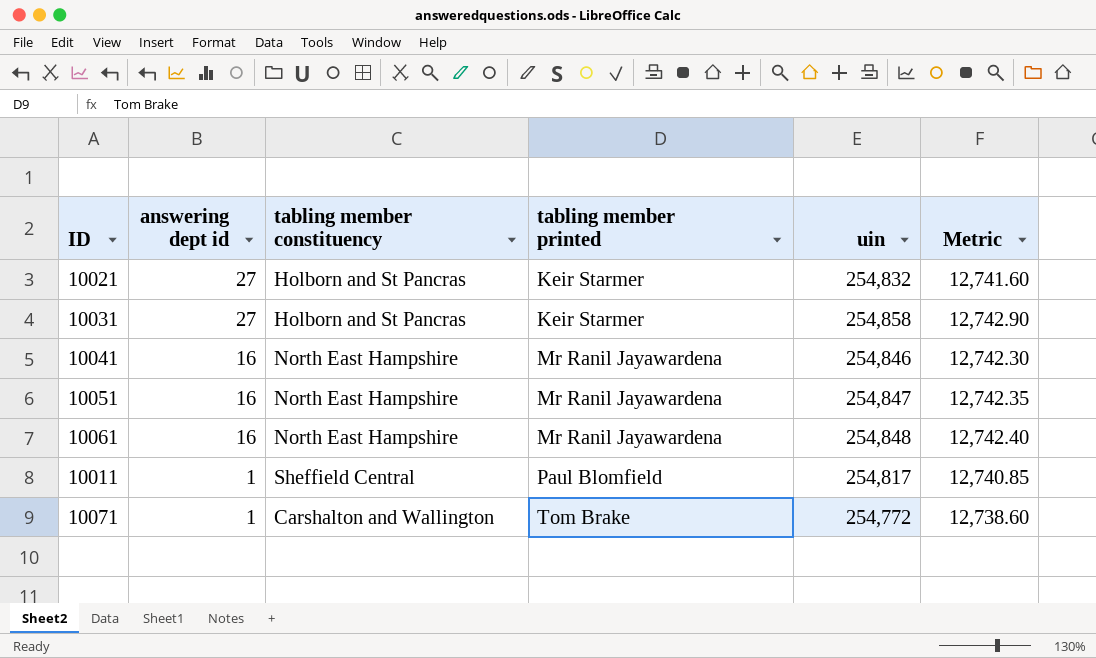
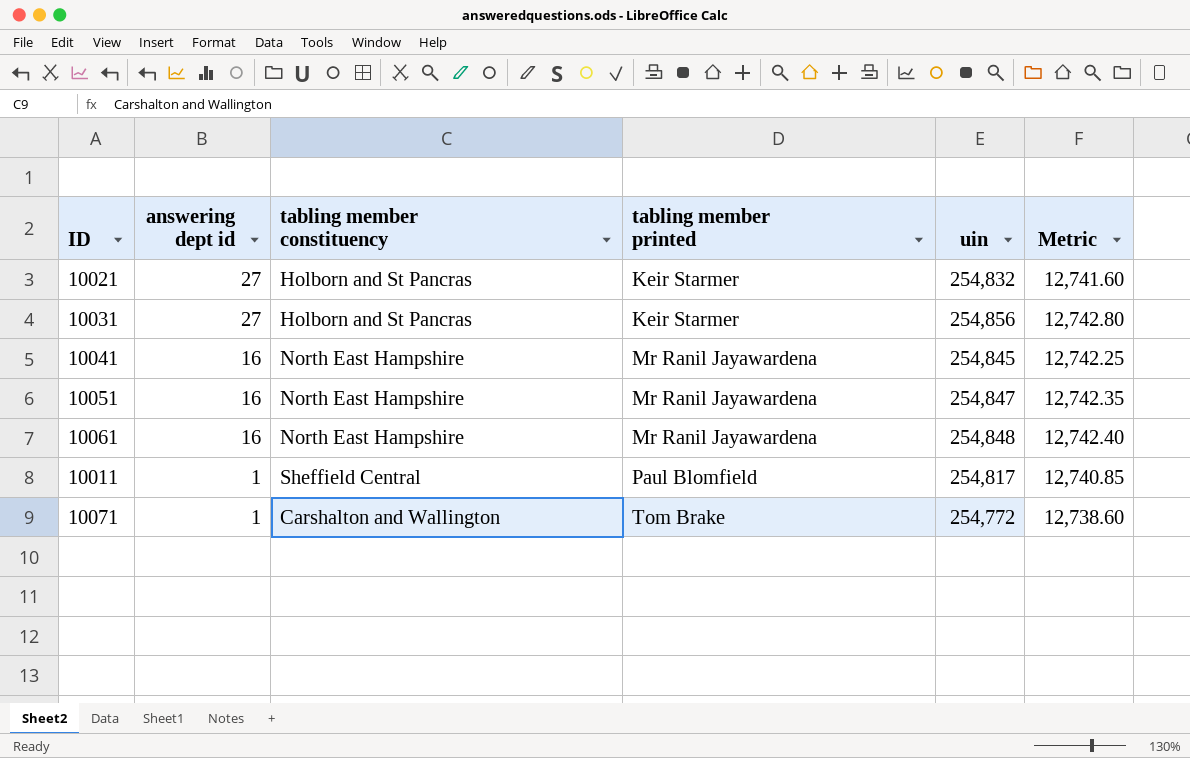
10031 | uin: 254,858 -> 254,856
10031 | Metric: 12,742.90 -> 12,742.80
10041 | uin: 254,846 -> 254,845
10041 | Metric: 12,742.30 -> 12,742.25

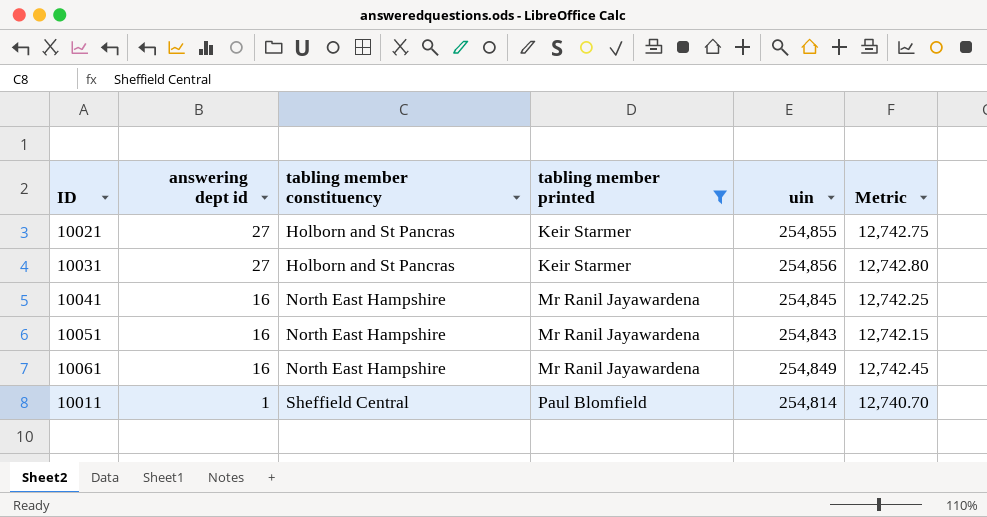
filter: none -> tabling member printed != Tom Brake
10021 | uin: 254,832 -> 254,855
10021 | Metric: 12,741.60 -> 12,742.75
10051 | uin: 254,847 -> 254,843
10051 | Metric: 12,742.35 -> 12,742.15
10061 | uin: 254,848 -> 254,849
10061 | Metric: 12,742.40 -> 12,742.45
10011 | uin: 254,817 -> 254,814
10011 | Metric: 12,740.85 -> 12,740.70

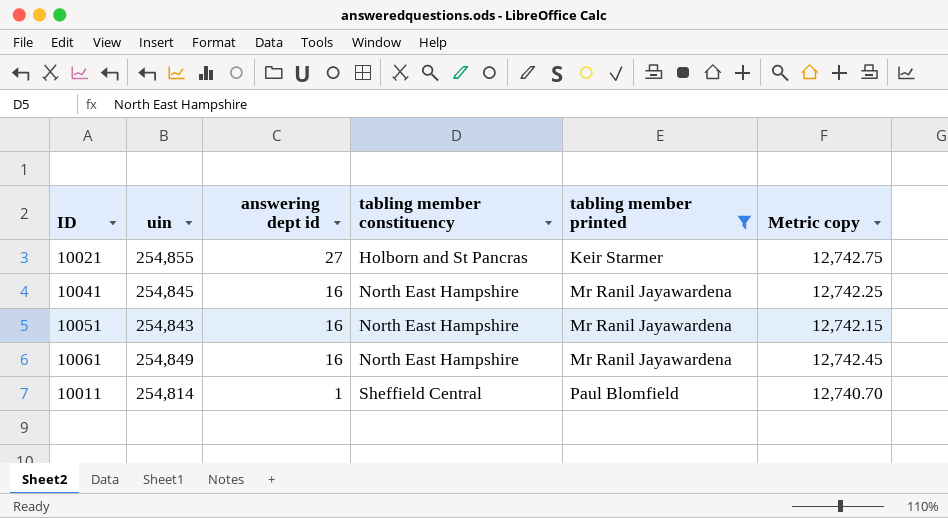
column uin | position: 5 -> 2
column name: Metric -> Metric copy
row 10031: 27 | Holborn and St Pancras | Keir Starmer | 254,856 | 12,742.80 -> none

